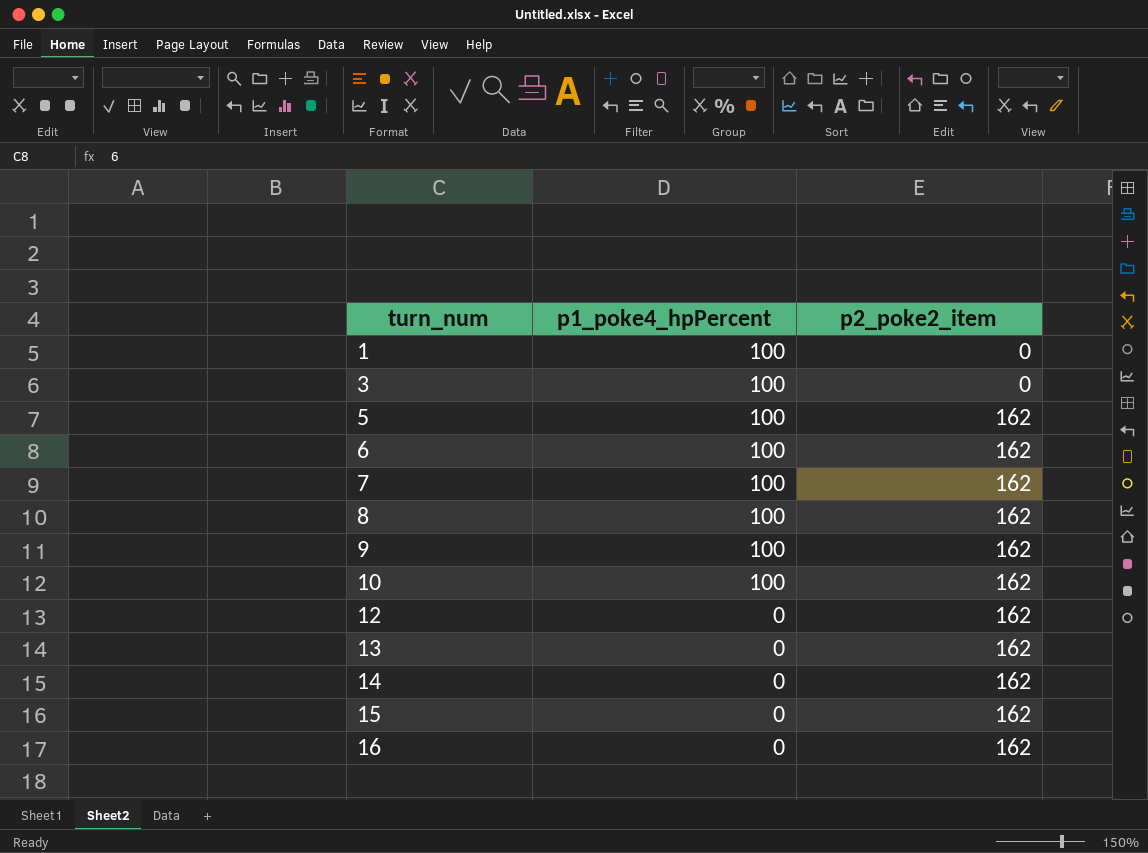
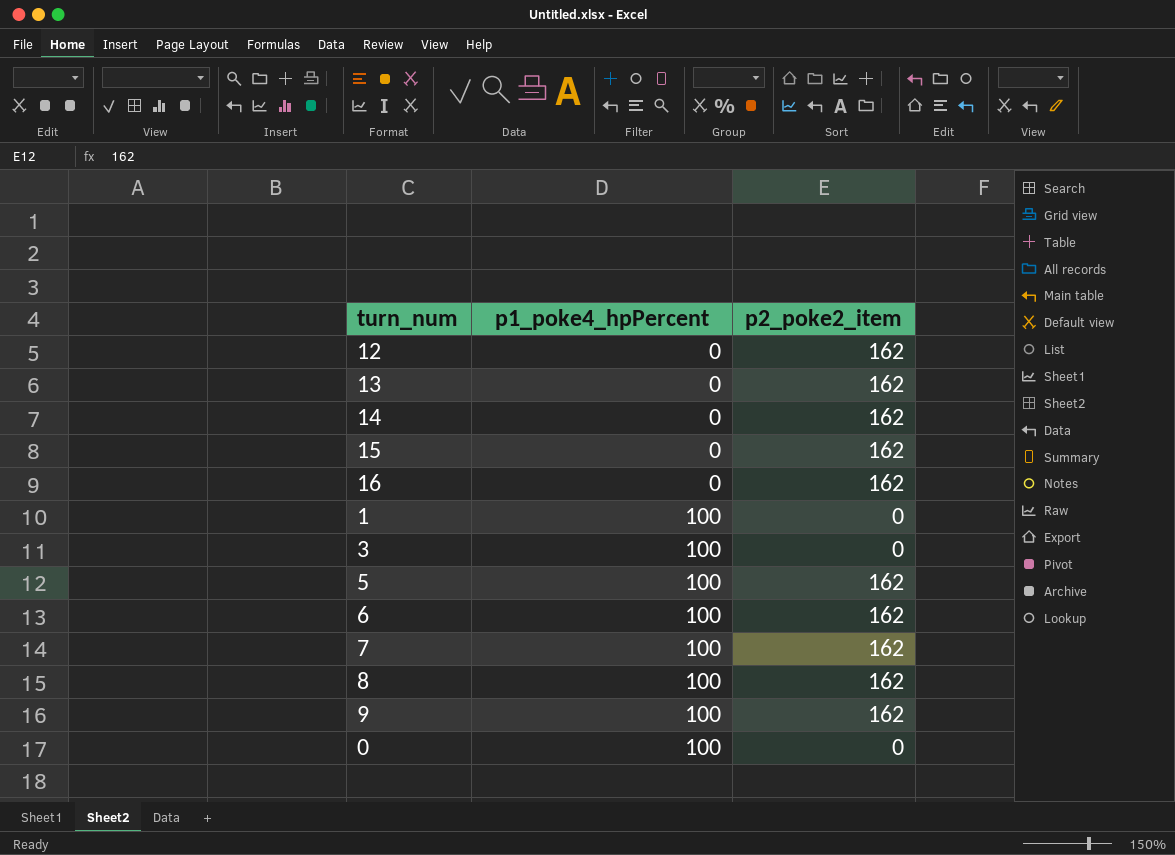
row order: turn_num ascending -> p1_poke4_hpPercent ascending
row 10: 100 | 162 -> none
row 0: none -> 100 | 0

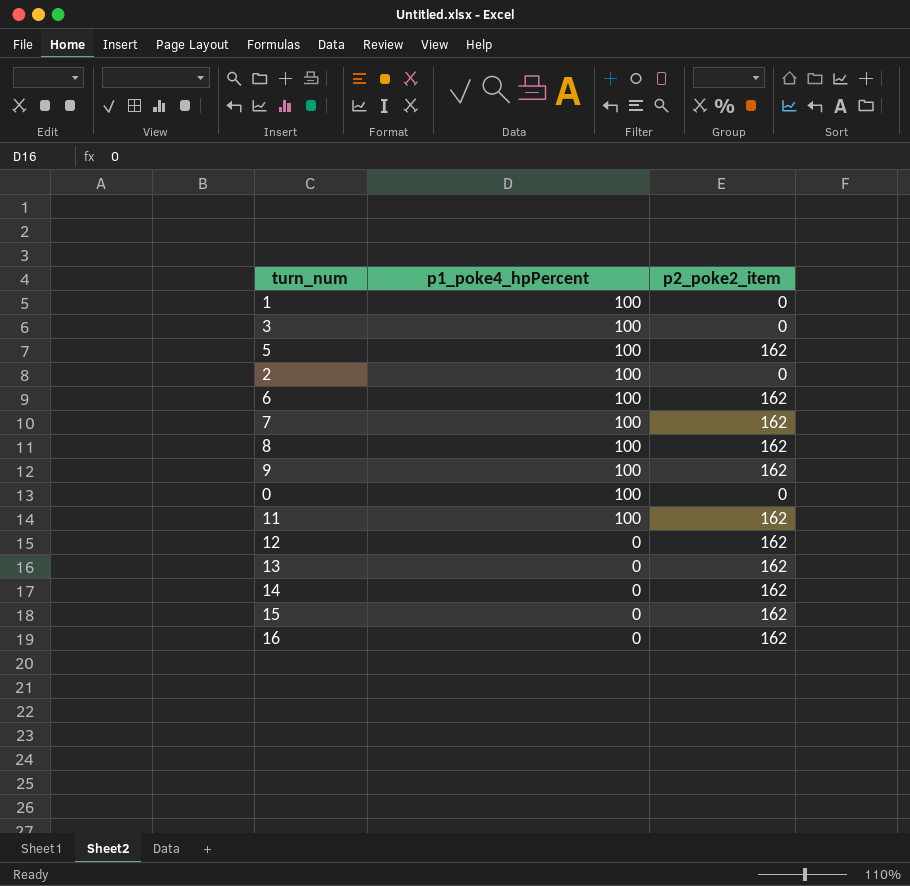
row order: p1_poke4_hpPercent ascending -> p1_poke4_hpPercent descending
row 2: none -> 100 | 0
row 11: none -> 100 | 162

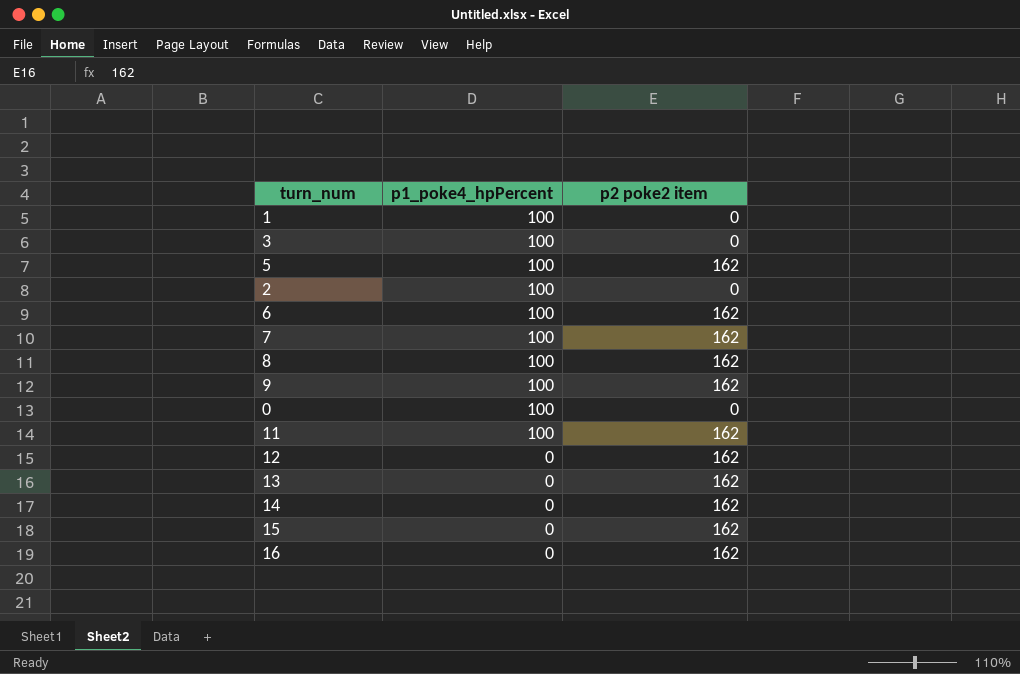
column name: p2_poke2_item -> p2 poke2 item

